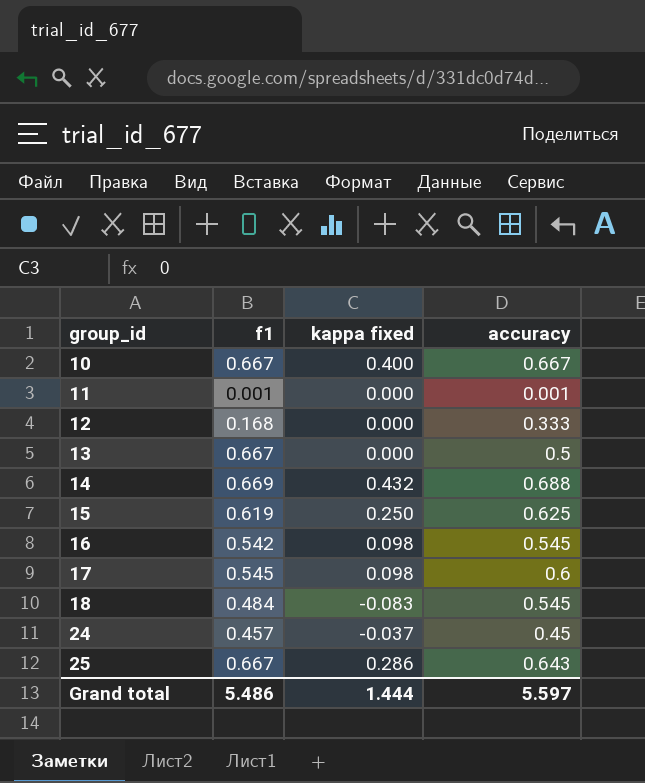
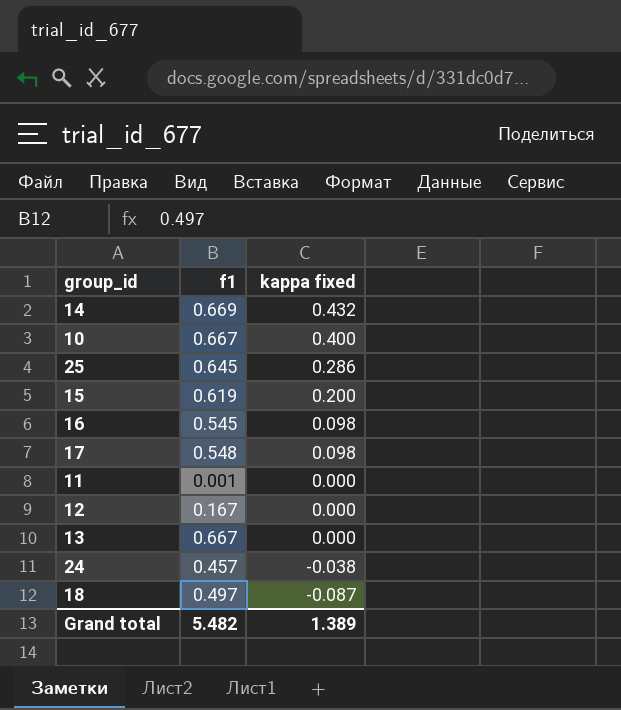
row order: group_id ascending -> kappa fixed descending
column accuracy | position: 4 -> none
25 | f1: 0.667 -> 0.645
15 | kappa fixed: 0.250 -> 0.200
16 | f1: 0.542 -> 0.545
17 | f1: 0.545 -> 0.548
12 | f1: 0.168 -> 0.167
24 | kappa fixed: -0.037 -> -0.038
18 | f1: 0.484 -> 0.497
18 | kappa fixed: -0.083 -> -0.087
Grand total | f1: 5.486 -> 5.482
Grand total | kappa fixed: 1.444 -> 1.389

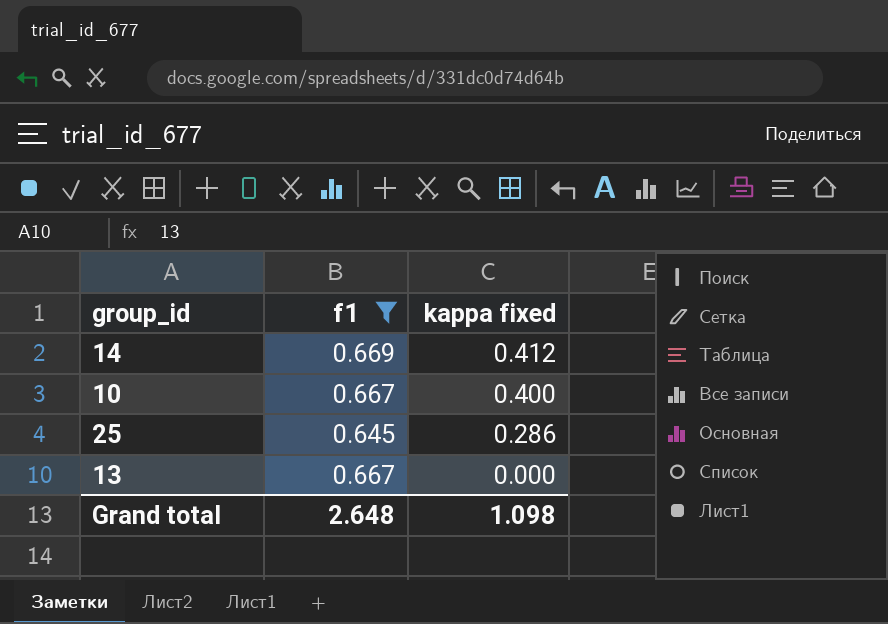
filter: none -> f1 >= 0.645
14 | kappa fixed: 0.432 -> 0.412
Grand total | f1: 5.482 -> 2.648
Grand total | kappa fixed: 1.389 -> 1.098

